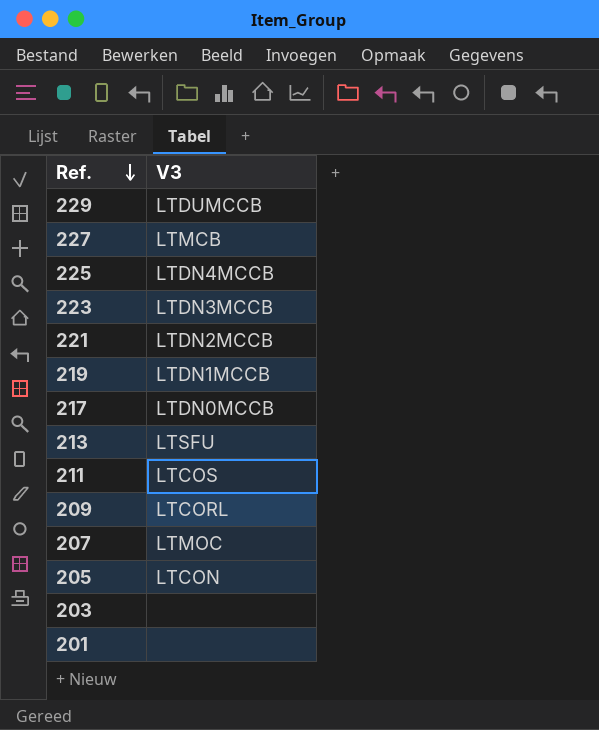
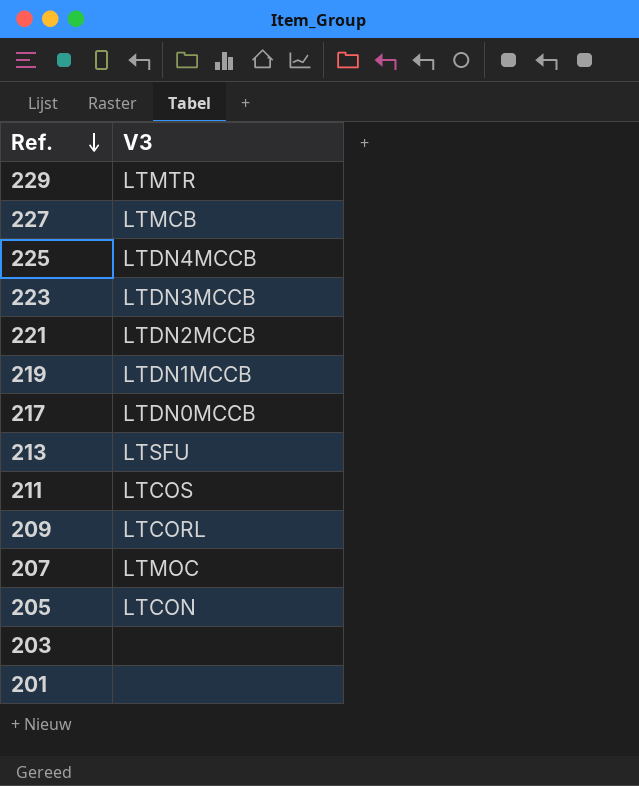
229 | V3: LTDUMCCB -> LTMTR

